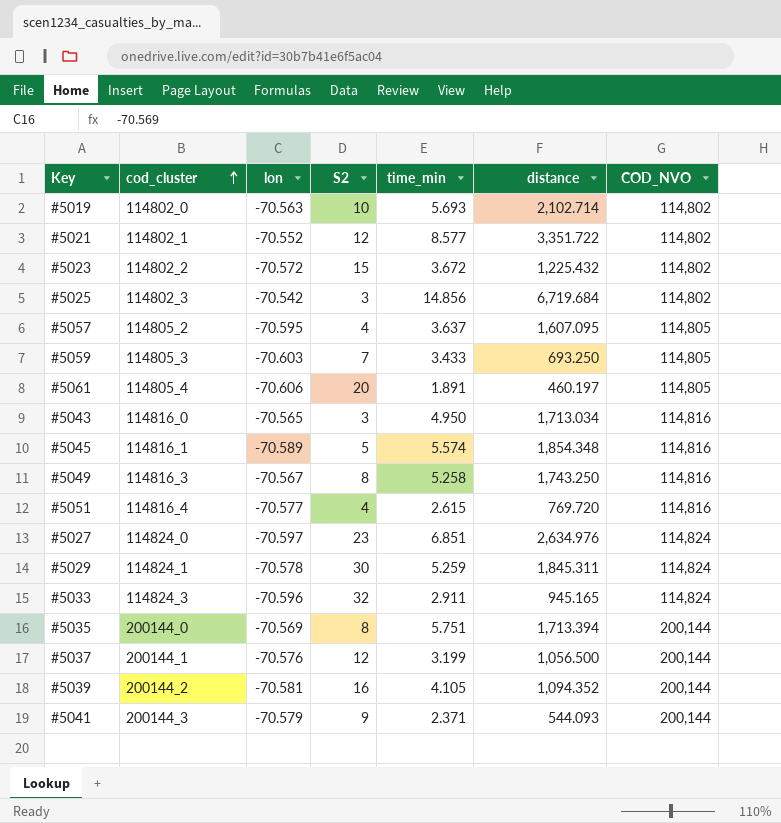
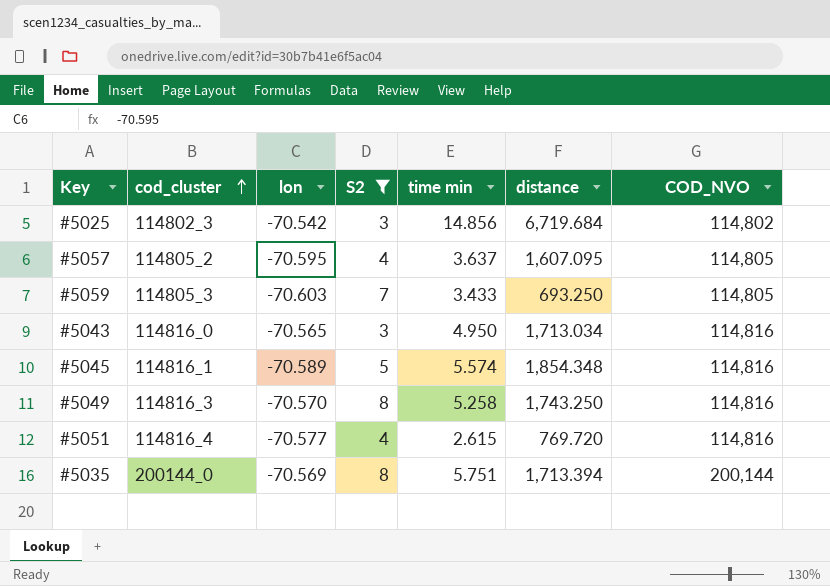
filter: none -> S2 <= 8
column name: time_min -> time min
#5049 | lon: -70.567 -> -70.570

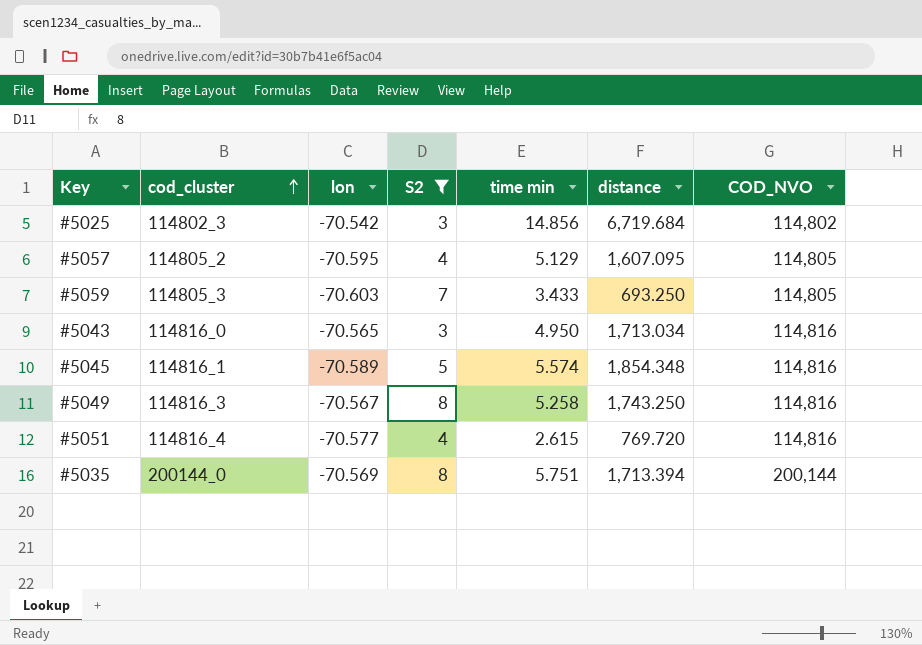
#5057 | time min: 3.637 -> 5.129
#5049 | lon: -70.570 -> -70.567

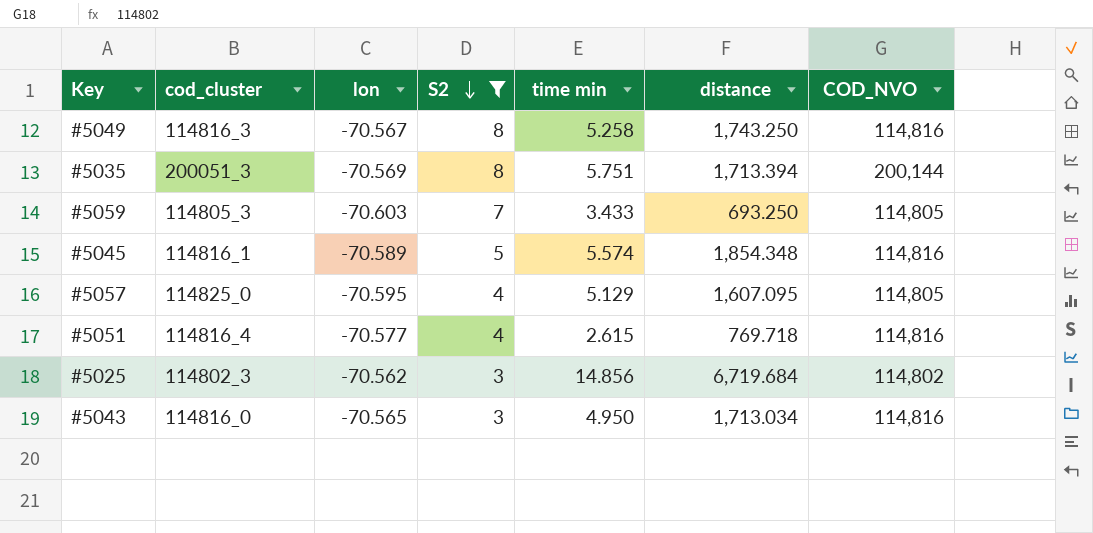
row order: cod_cluster ascending -> S2 descending
#5035 | cod_cluster: 200144_0 -> 200051_3
#5057 | cod_cluster: 114805_2 -> 114825_0
#5051 | distance: 769.720 -> 769.718
#5025 | lon: -70.542 -> -70.562

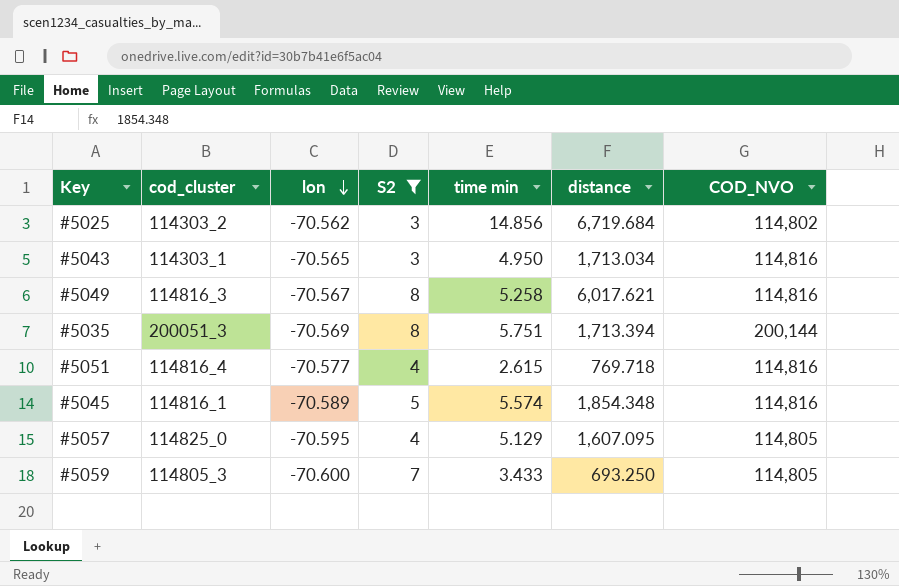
row order: S2 descending -> lon descending
#5025 | cod_cluster: 114802_3 -> 114303_2
#5043 | cod_cluster: 114816_0 -> 114303_1
#5049 | distance: 1,743.250 -> 6,017.621
#5059 | lon: -70.603 -> -70.600

